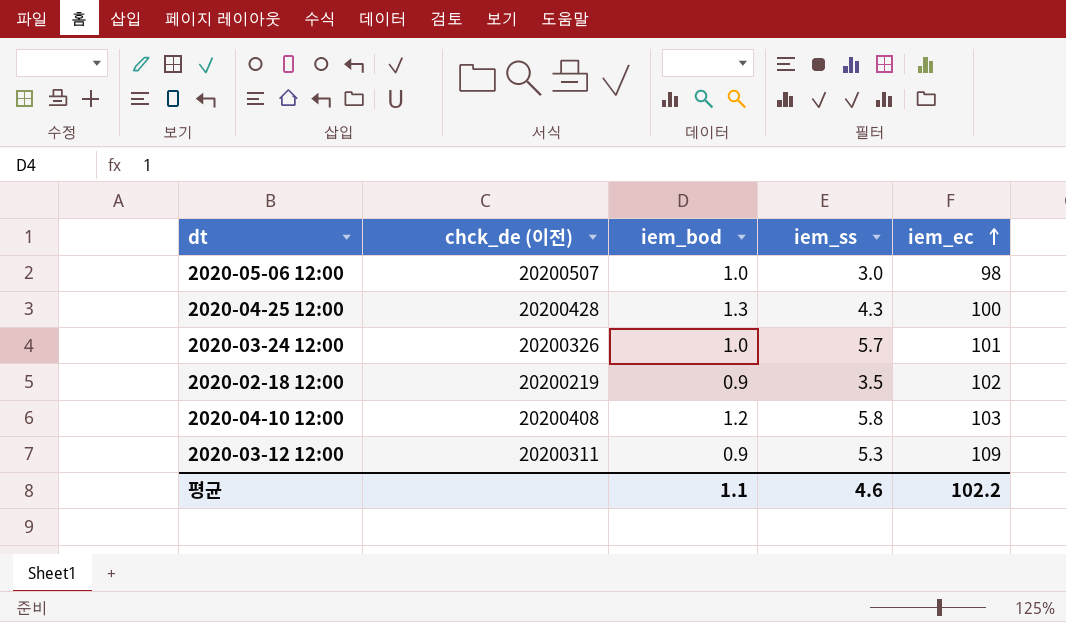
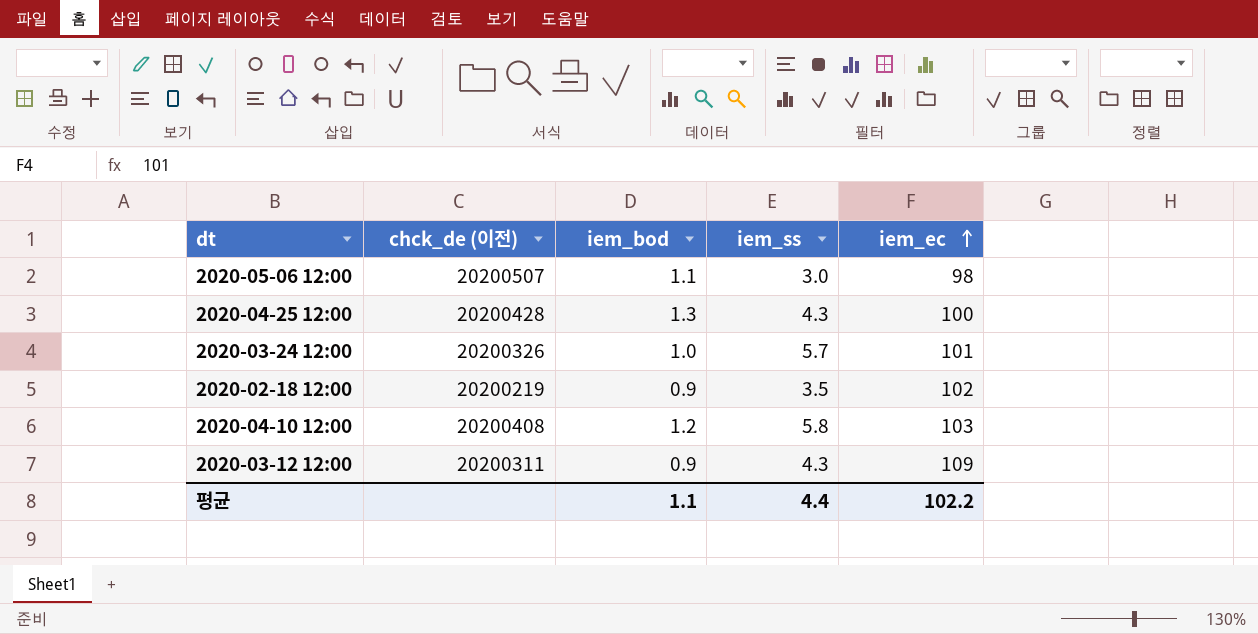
2020-05-06 12:00 | iem_bod: 1.0 -> 1.1
2020-03-12 12:00 | iem_ss: 5.3 -> 4.3
평균 | iem_ss: 4.6 -> 4.4

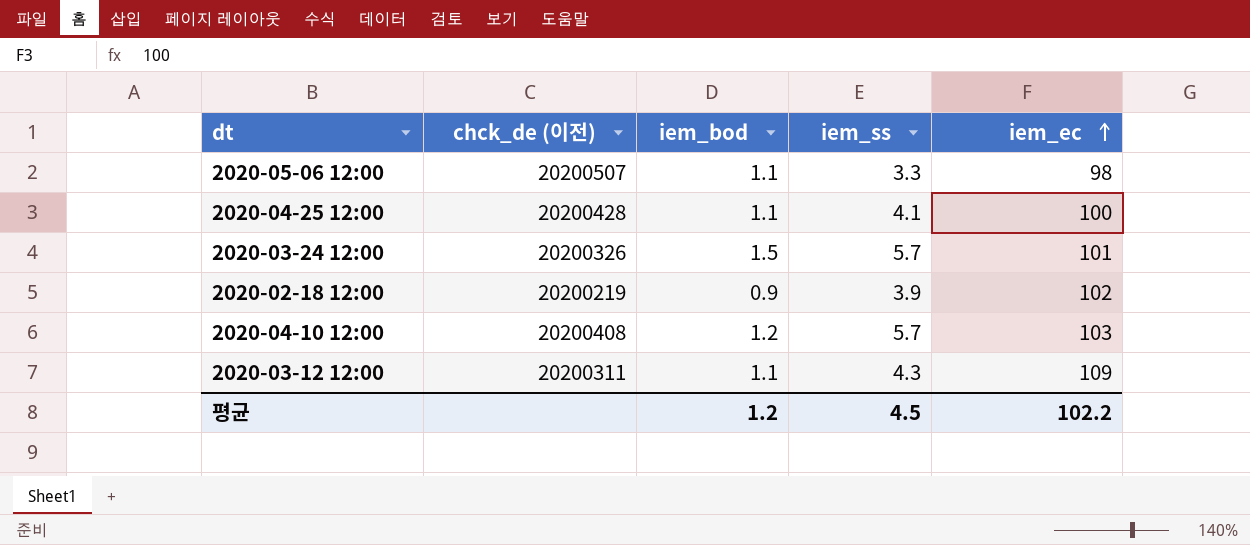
2020-05-06 12:00 | iem_ss: 3.0 -> 3.3
2020-04-25 12:00 | iem_bod: 1.3 -> 1.1
2020-04-25 12:00 | iem_ss: 4.3 -> 4.1
2020-03-24 12:00 | iem_bod: 1.0 -> 1.5
2020-02-18 12:00 | iem_ss: 3.5 -> 3.9
2020-04-10 12:00 | iem_ss: 5.8 -> 5.7
2020-03-12 12:00 | iem_bod: 0.9 -> 1.1
평균 | iem_bod: 1.1 -> 1.2
평균 | iem_ss: 4.4 -> 4.5

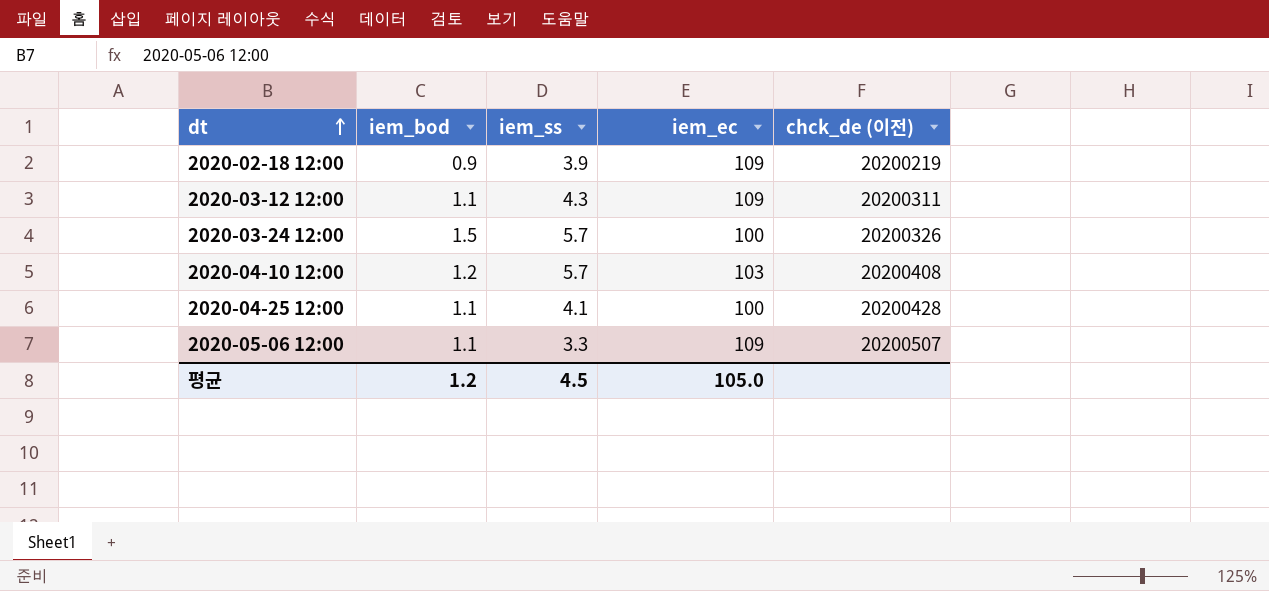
row order: iem_ec ascending -> dt ascending
column chck_de (이전) | position: 2 -> 5
2020-02-18 12:00 | iem_ec: 102 -> 109
2020-03-24 12:00 | iem_ec: 101 -> 100
2020-05-06 12:00 | iem_ec: 98 -> 109
평균 | iem_ec: 102.2 -> 105.0

